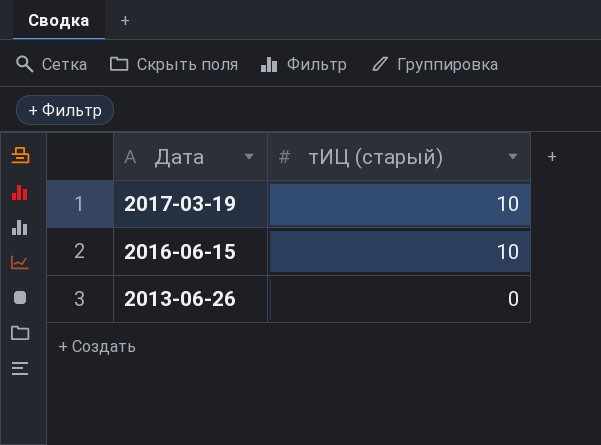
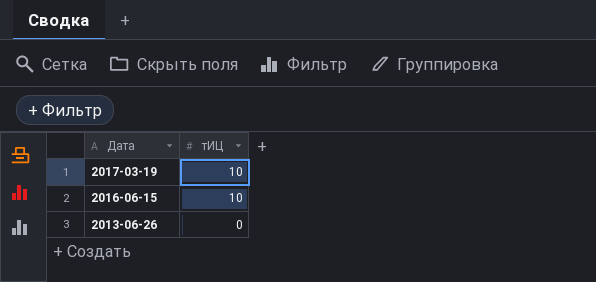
column name: тИЦ (старый) -> тИЦ

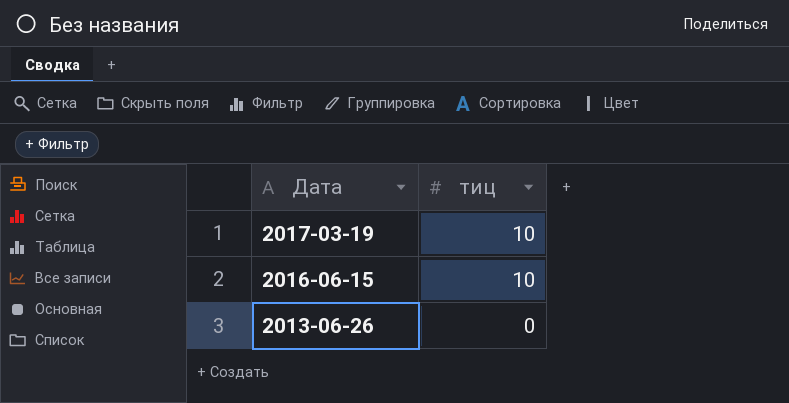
column name: тИЦ -> тиц

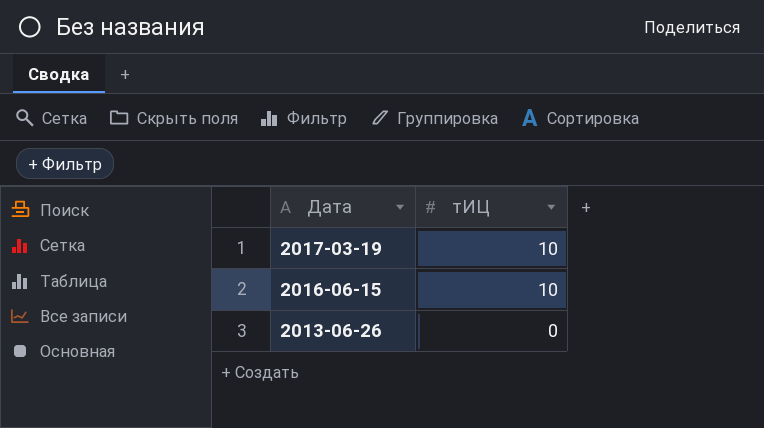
column name: тиц -> тИЦ

